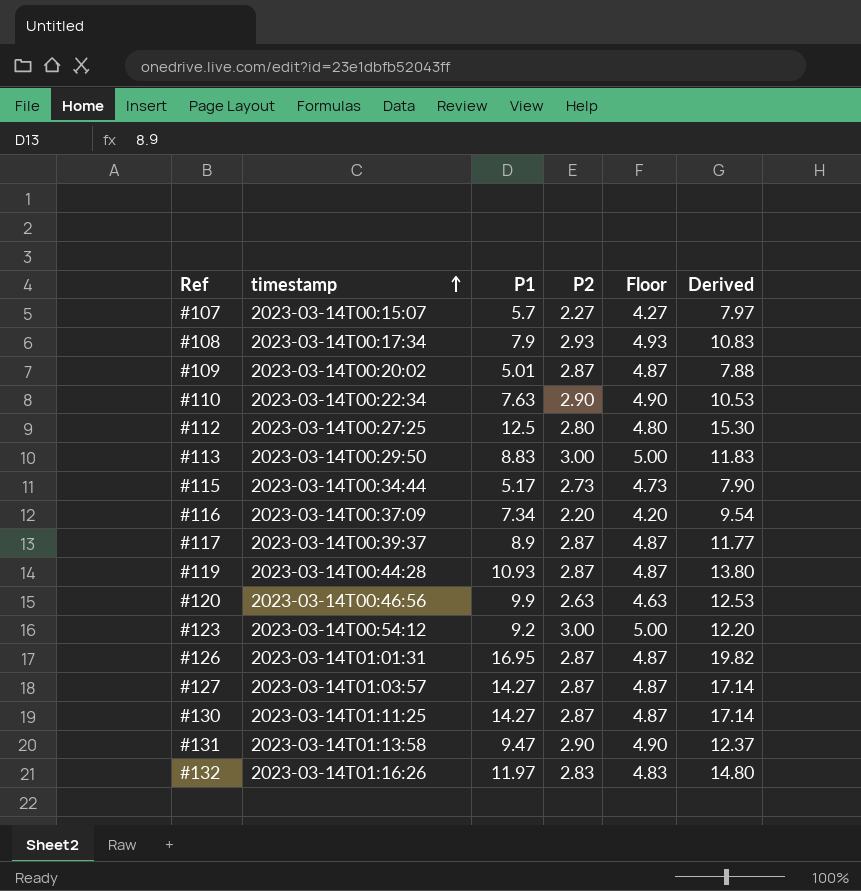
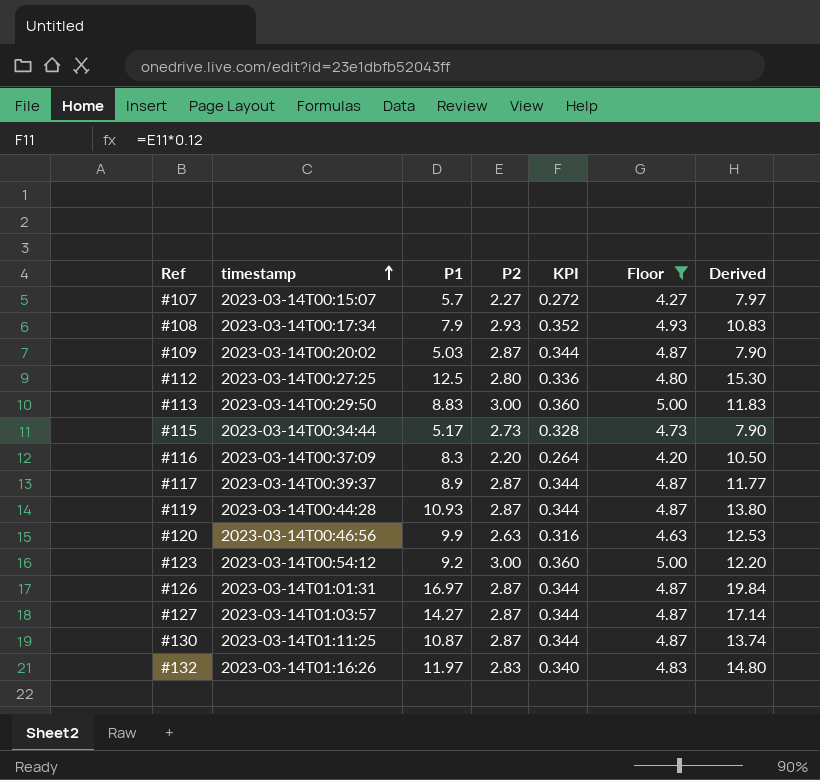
filter: none -> Floor != 4.90
column KPI | formula: none -> [P2] * 0.12
#109 | P1: 5.01 -> 5.03
#109 | Derived: 7.88 -> 7.90
#116 | P1: 7.34 -> 8.3
#116 | Derived: 9.54 -> 10.50
#126 | P1: 16.95 -> 16.97
#126 | Derived: 19.82 -> 19.84
#130 | P1: 14.27 -> 10.87
#130 | Derived: 17.14 -> 13.74

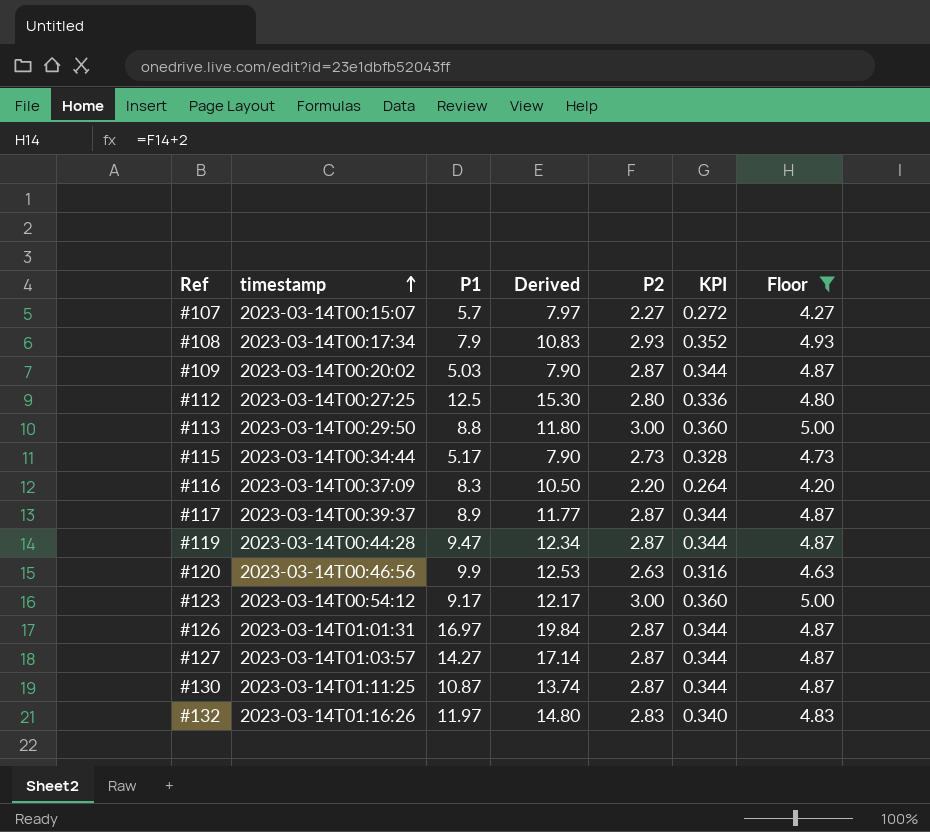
column Derived | position: 7 -> 4
#113 | P1: 8.83 -> 8.8
#113 | Derived: 11.83 -> 11.80
#119 | P1: 10.93 -> 9.47
#119 | Derived: 13.80 -> 12.34
#123 | P1: 9.2 -> 9.17
#123 | Derived: 12.20 -> 12.17

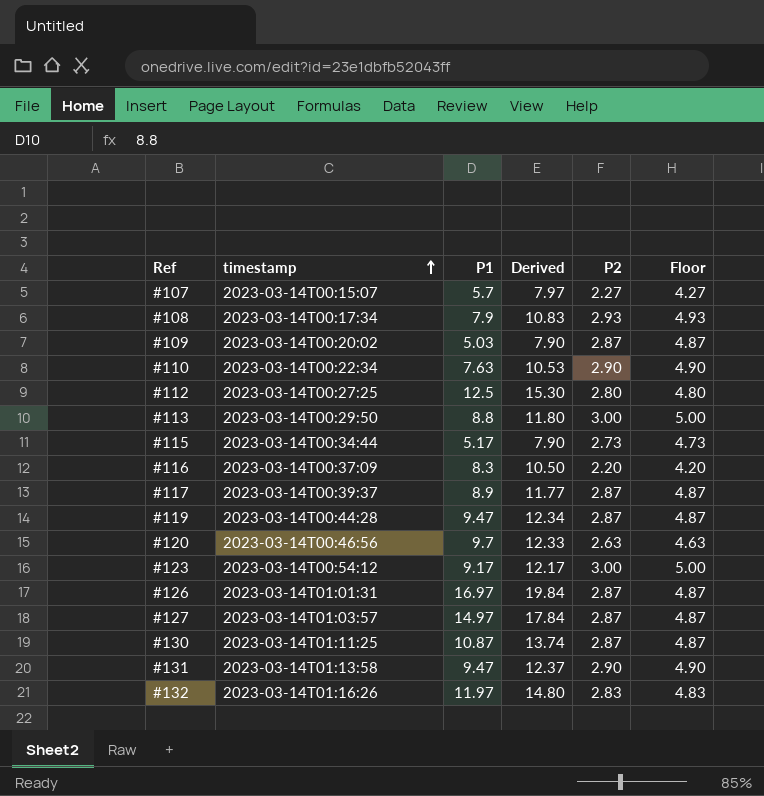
filter: Floor != 4.90 -> none
column KPI | formula: [P2] * 0.12 -> none
#120 | P1: 9.9 -> 9.7
#120 | Derived: 12.53 -> 12.33
#127 | P1: 14.27 -> 14.97
#127 | Derived: 17.14 -> 17.84

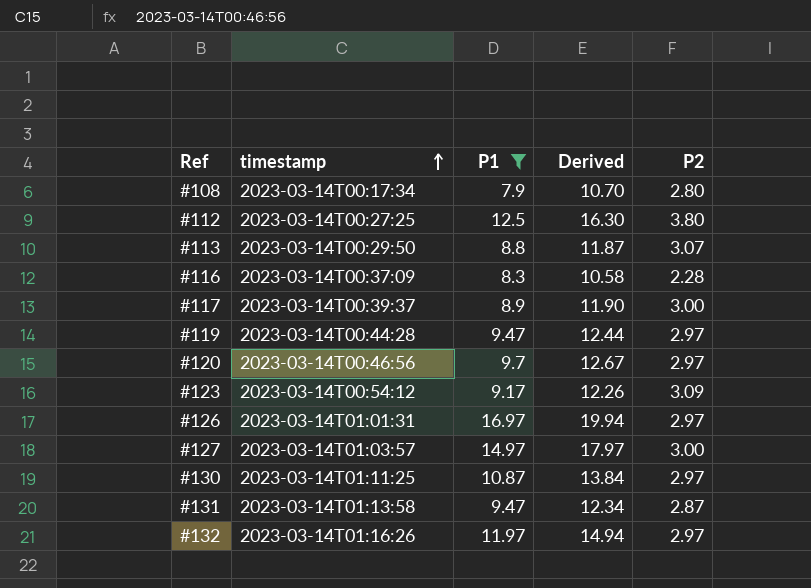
filter: none -> P1 >= 7.9
column Floor | formula: [P2] + 2 -> none
#108 | Derived: 10.83 -> 10.70
#108 | P2: 2.93 -> 2.80
#112 | Derived: 15.30 -> 16.30
#112 | P2: 2.80 -> 3.80
#113 | Derived: 11.80 -> 11.87
#113 | P2: 3.00 -> 3.07
#116 | Derived: 10.50 -> 10.58
#116 | P2: 2.20 -> 2.28
#117 | Derived: 11.77 -> 11.90
#117 | P2: 2.87 -> 3.00
#119 | Derived: 12.34 -> 12.44
#119 | P2: 2.87 -> 2.97
#120 | Derived: 12.33 -> 12.67
#120 | P2: 2.63 -> 2.97
#123 | Derived: 12.17 -> 12.26
#123 | P2: 3.00 -> 3.09
#126 | Derived: 19.84 -> 19.94
#126 | P2: 2.87 -> 2.97
#127 | Derived: 17.84 -> 17.97
#127 | P2: 2.87 -> 3.00
#130 | Derived: 13.74 -> 13.84
#130 | P2: 2.87 -> 2.97
#131 | Derived: 12.37 -> 12.34
#131 | P2: 2.90 -> 2.87
#132 | Derived: 14.80 -> 14.94
#132 | P2: 2.83 -> 2.97

